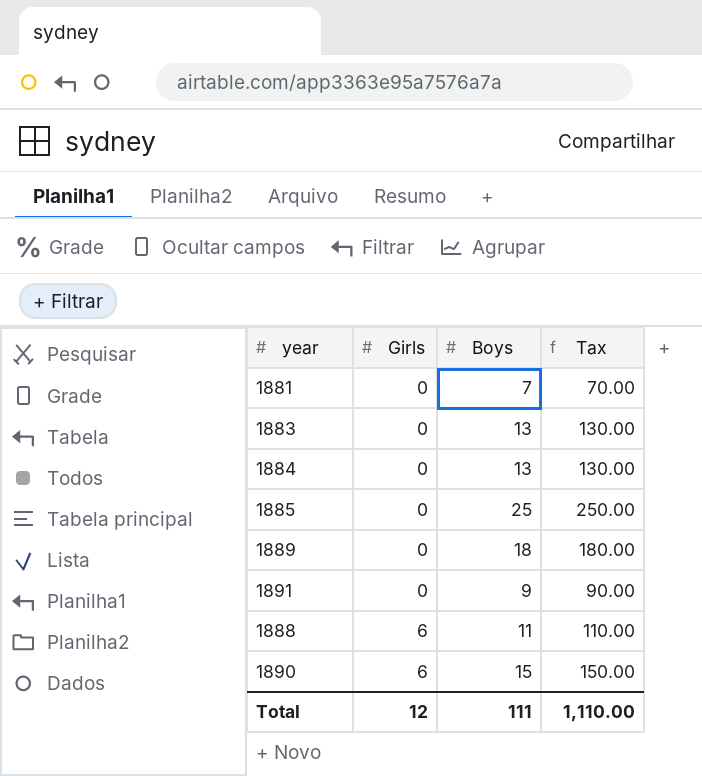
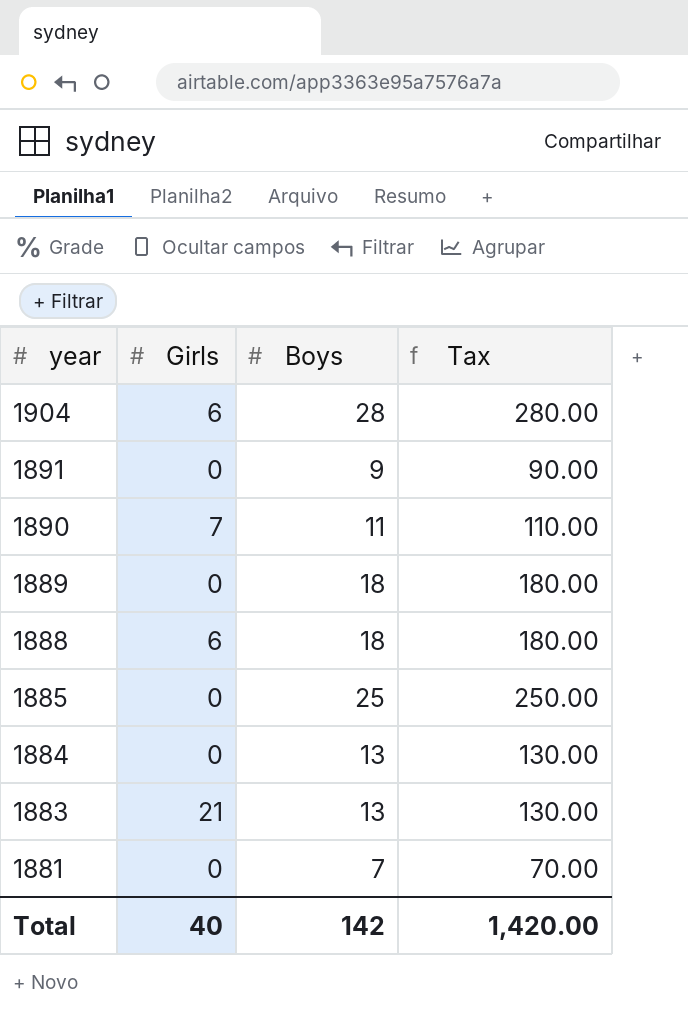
row order: Girls ascending -> year descending
row 1904: none -> 6 | 28 | 280.00
1890 | Girls: 6 -> 7
1890 | Boys: 15 -> 11
1890 | Tax: 150.00 -> 110.00
1888 | Boys: 11 -> 18
1888 | Tax: 110.00 -> 180.00
1883 | Girls: 0 -> 21
Total | Girls: 12 -> 40
Total | Boys: 111 -> 142
Total | Tax: 1,110.00 -> 1,420.00

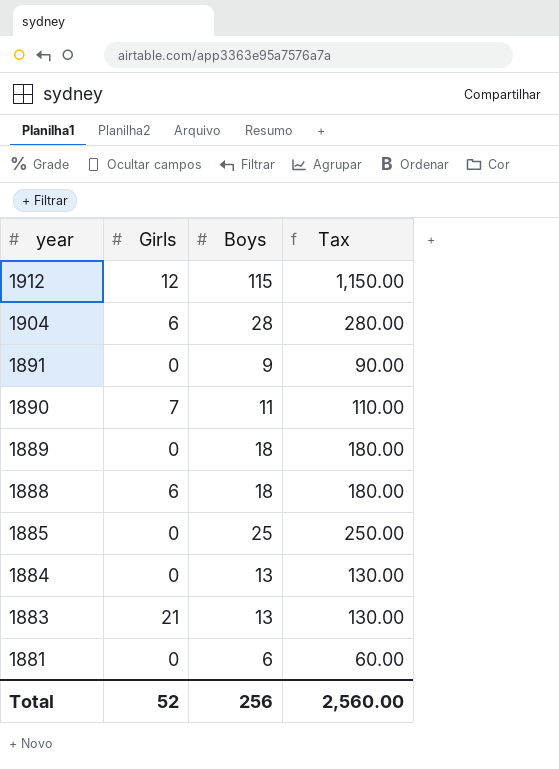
row 1912: none -> 12 | 115 | 1,150.00
1881 | Boys: 7 -> 6
1881 | Tax: 70.00 -> 60.00
Total | Girls: 40 -> 52
Total | Boys: 142 -> 256
Total | Tax: 1,420.00 -> 2,560.00

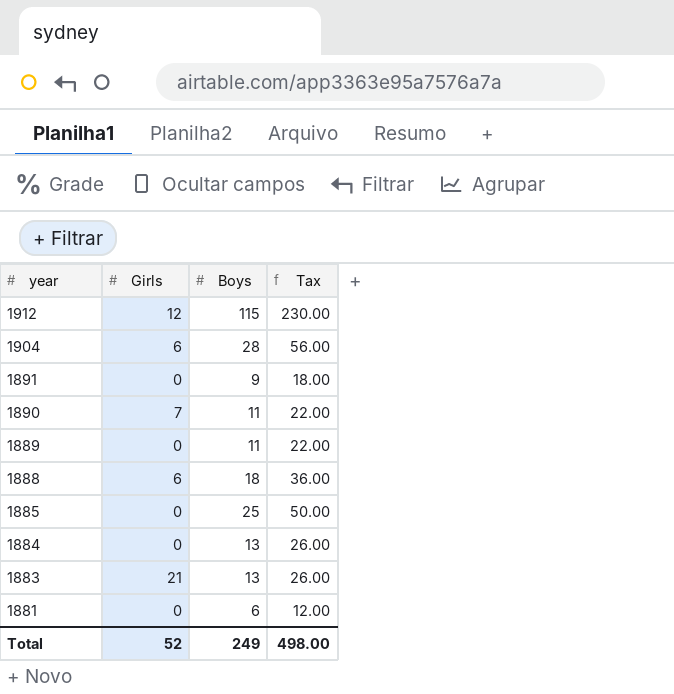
column Tax | formula: [Boys] * 10 -> [Boys] * 2
1889 | Boys: 18 -> 11
Total | Boys: 256 -> 249
Total | Tax: 2,560.00 -> 498.00

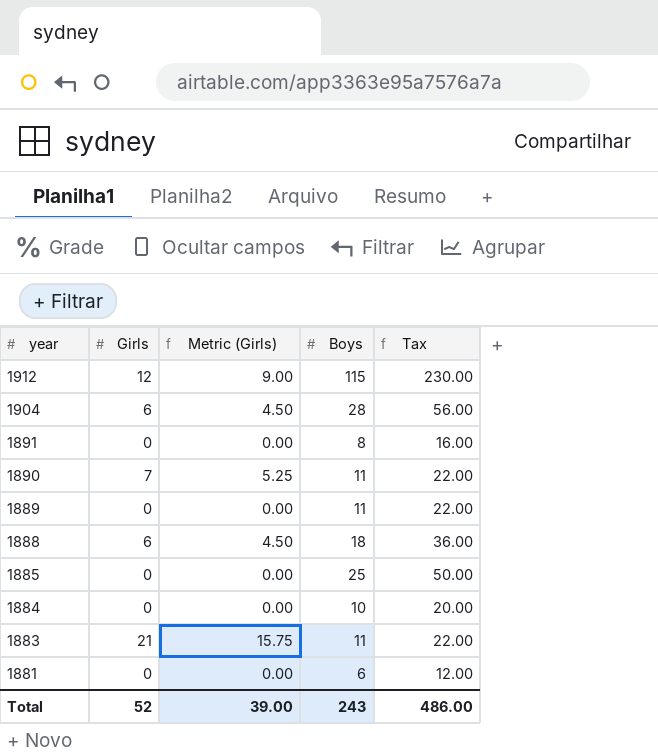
column Metric (Girls) | formula: none -> [Girls] * 0.75
1891 | Boys: 9 -> 8
1891 | Tax: 18.00 -> 16.00
1884 | Boys: 13 -> 10
1884 | Tax: 26.00 -> 20.00
1883 | Boys: 13 -> 11
1883 | Tax: 26.00 -> 22.00
Total | Boys: 249 -> 243
Total | Tax: 498.00 -> 486.00

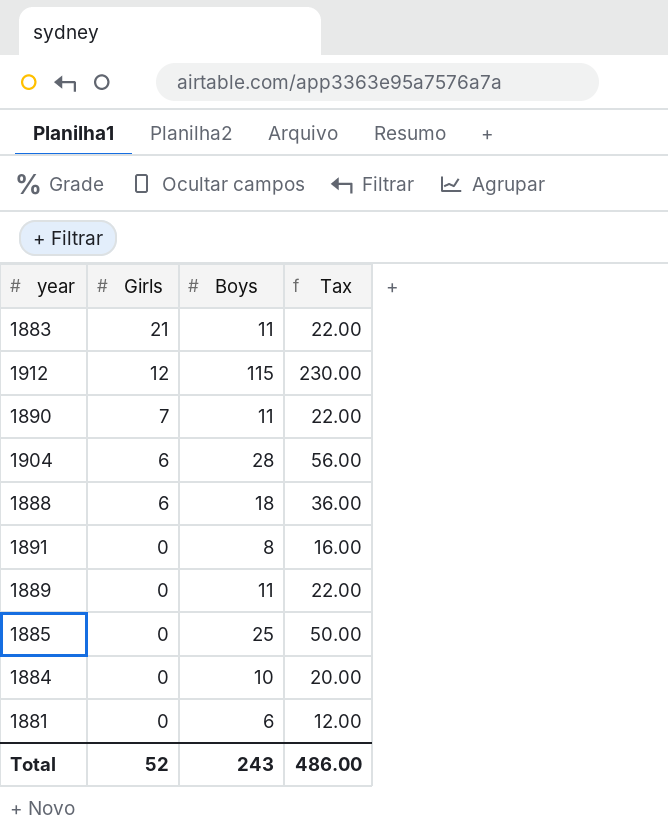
row order: year descending -> Girls descending
column Metric (Girls) | formula: [Girls] * 0.75 -> none

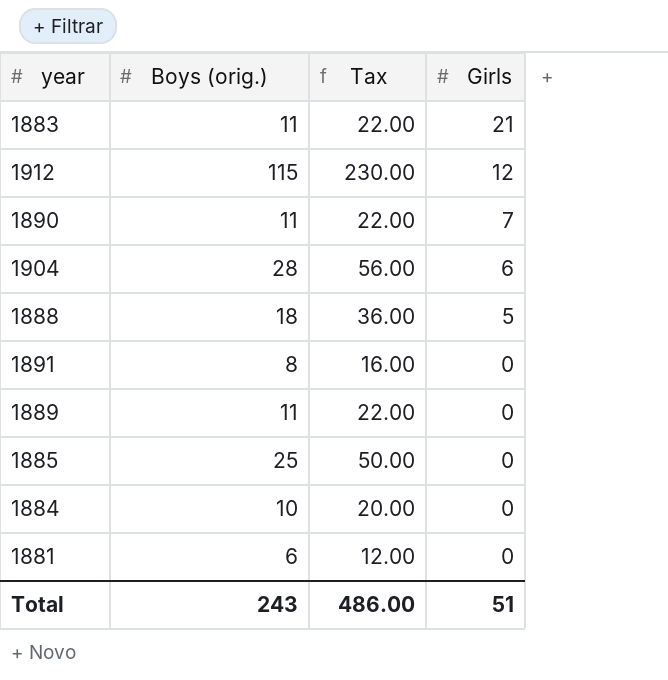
column name: Boys -> Boys (orig.)
column Girls | position: 2 -> 4
1888 | Girls: 6 -> 5
Total | Girls: 52 -> 51

